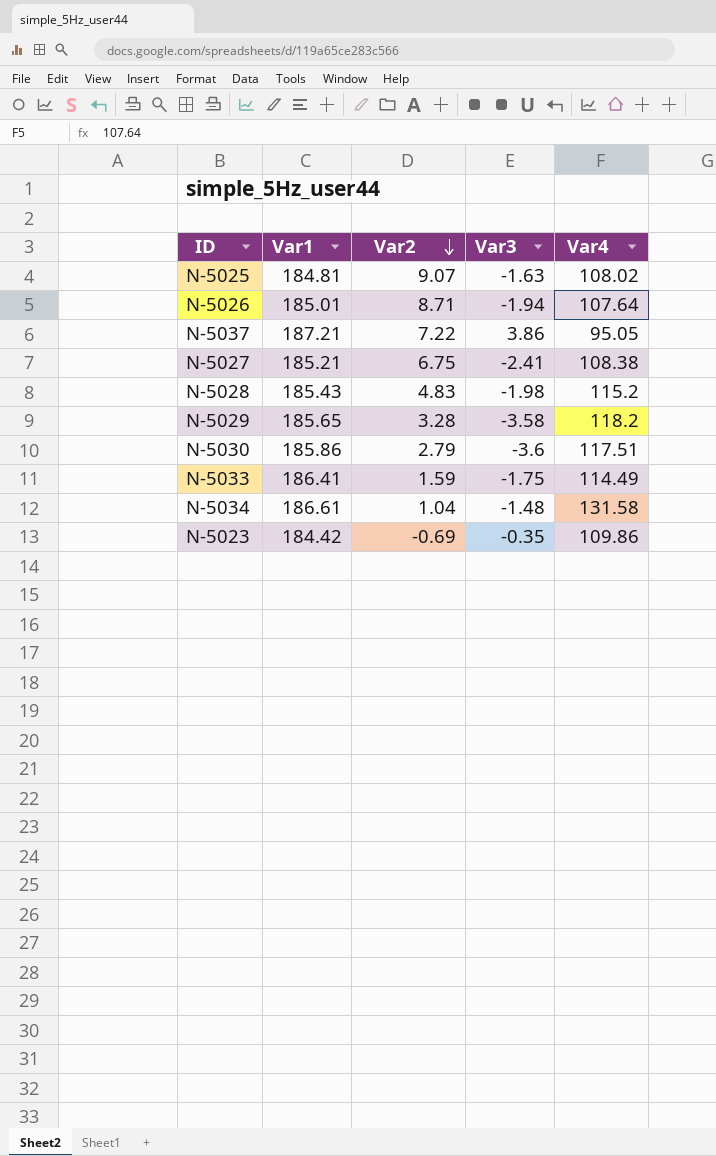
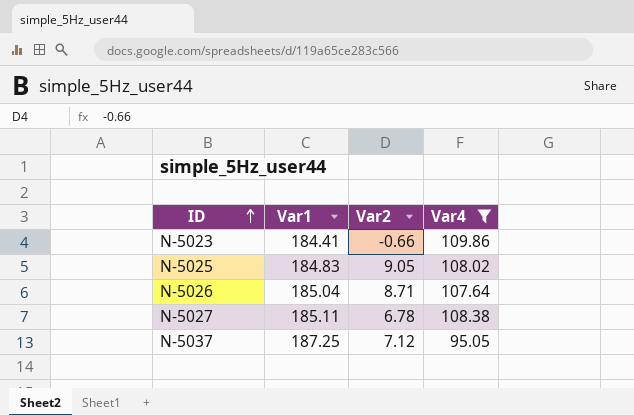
filter: none -> Var4 <= 109.86
row order: Var2 descending -> ID ascending
column Var3 | position: 4 -> none
N-5023 | Var1: 184.42 -> 184.41
N-5023 | Var2: -0.69 -> -0.66
N-5025 | Var1: 184.81 -> 184.83
N-5025 | Var2: 9.07 -> 9.05
N-5026 | Var1: 185.01 -> 185.04
N-5027 | Var1: 185.21 -> 185.11
N-5027 | Var2: 6.75 -> 6.78
N-5037 | Var1: 187.21 -> 187.25
N-5037 | Var2: 7.22 -> 7.12

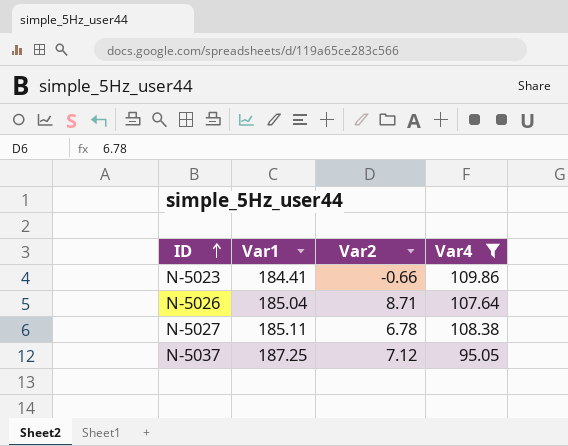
row N-5025: 184.83 | 9.05 | 108.02 -> none

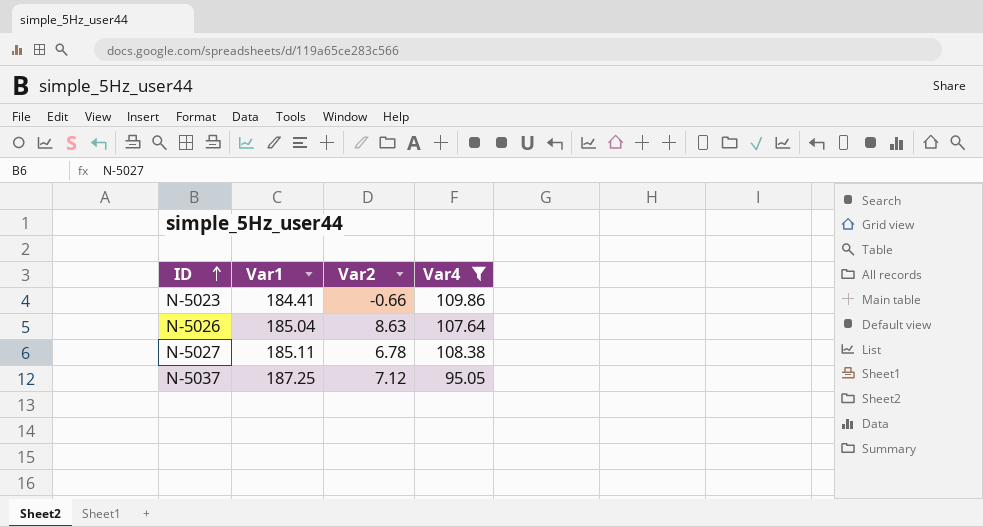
N-5026 | Var2: 8.71 -> 8.63

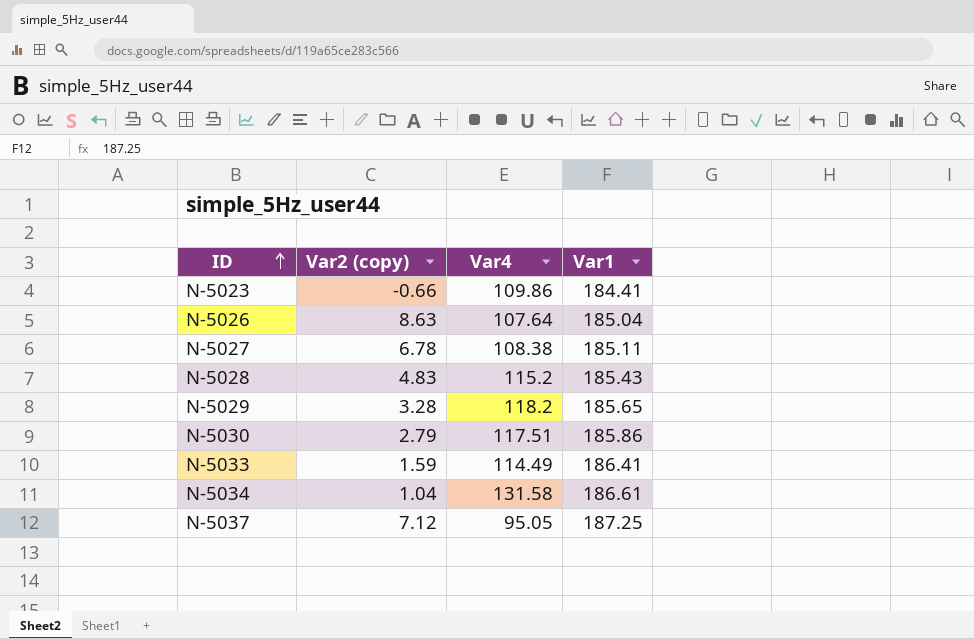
filter: Var4 <= 109.86 -> none
column name: Var2 -> Var2 (copy)
column Var1 | position: 2 -> 4

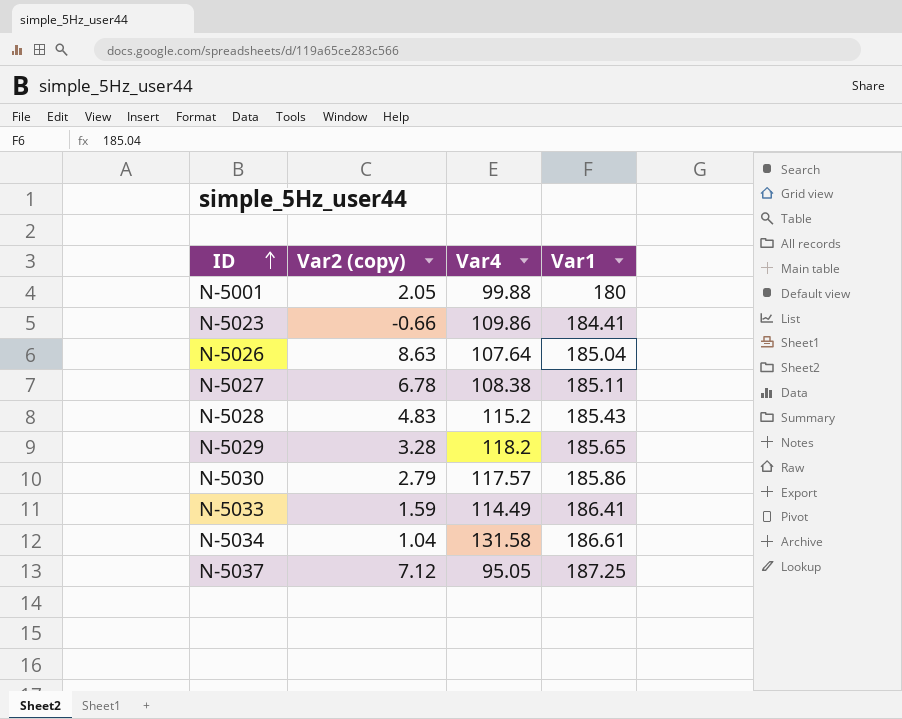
row N-5001: none -> 2.05 | 99.88 | 180
N-5030 | Var4: 117.51 -> 117.57

